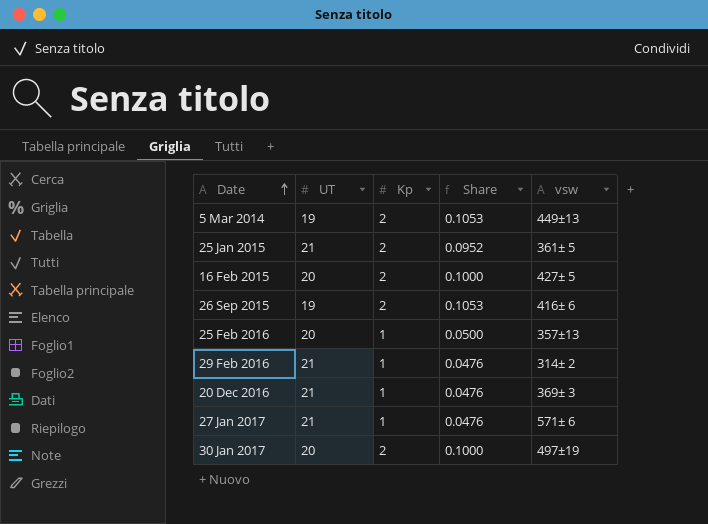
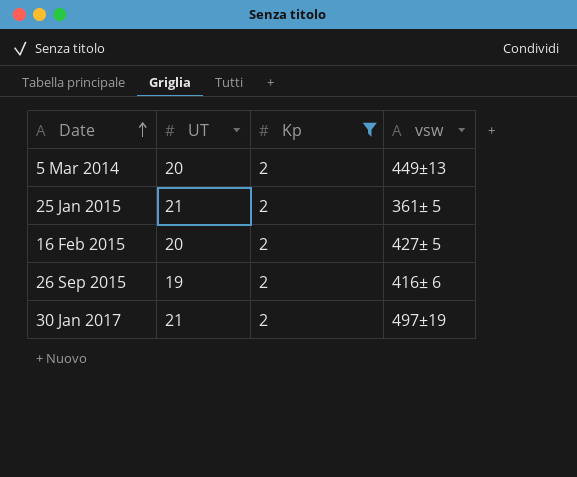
filter: none -> Kp = 2
column Share | formula: [Kp] / [UT] -> none
5 Mar 2014 | UT: 19 -> 20
30 Jan 2017 | UT: 20 -> 21

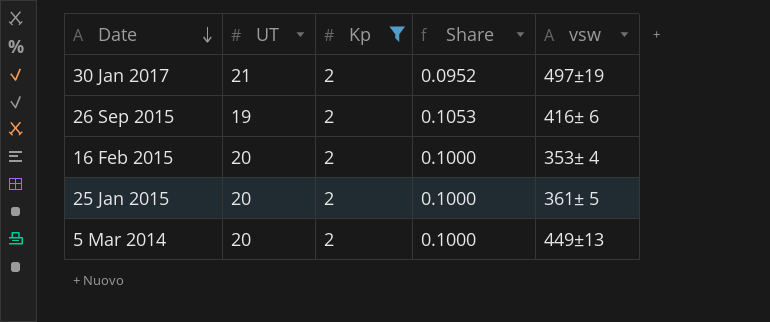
row order: Date ascending -> Date descending
column Share | formula: none -> [Kp] / [UT]
16 Feb 2015 | vsw: 427± 5 -> 353± 4
25 Jan 2015 | UT: 21 -> 20

